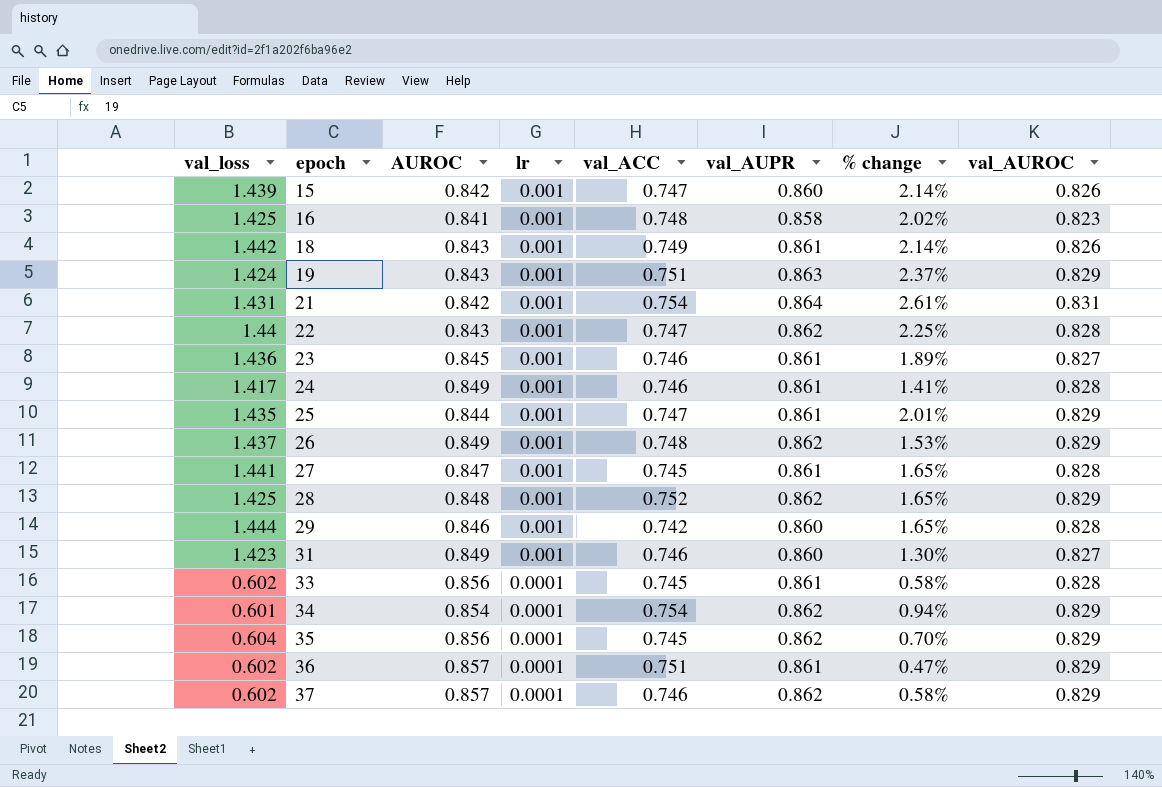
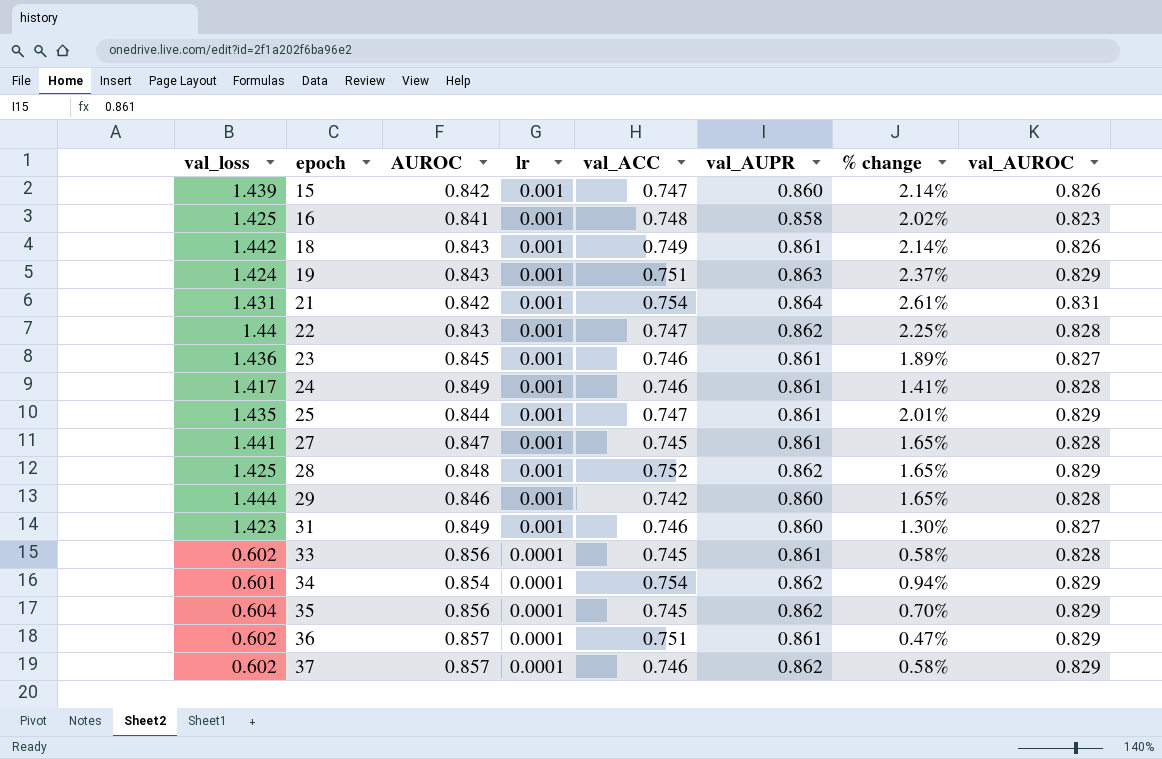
row 26: 1.437 | 0.849 | 0.001 | 0.748 | 0.862 | 1.53% | 0.829 -> none

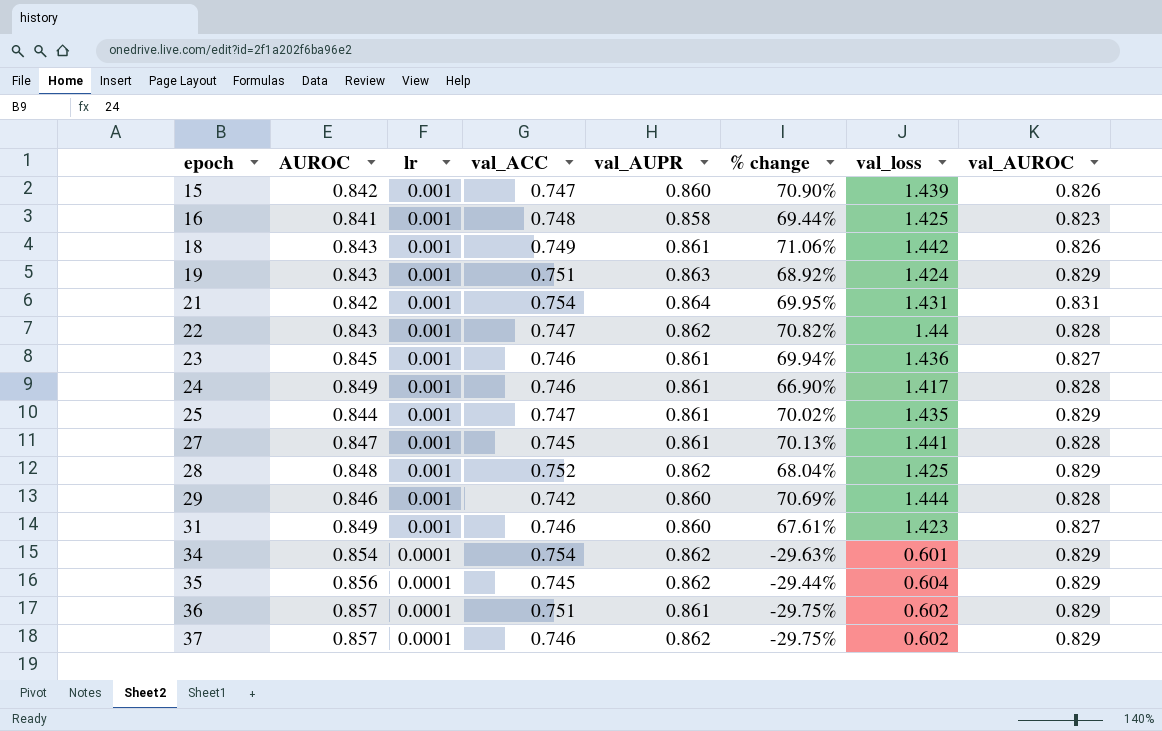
column % change | formula: ([val_AUPR] - [AUROC]) / [AUROC] -> ([val_loss] - [AUROC]) / [AUROC]
column val_loss | position: 1 -> 7
row 33: 0.602 | 0.856 | 0.0001 | 0.745 | 0.861 | 0.58% | 0.828 -> none

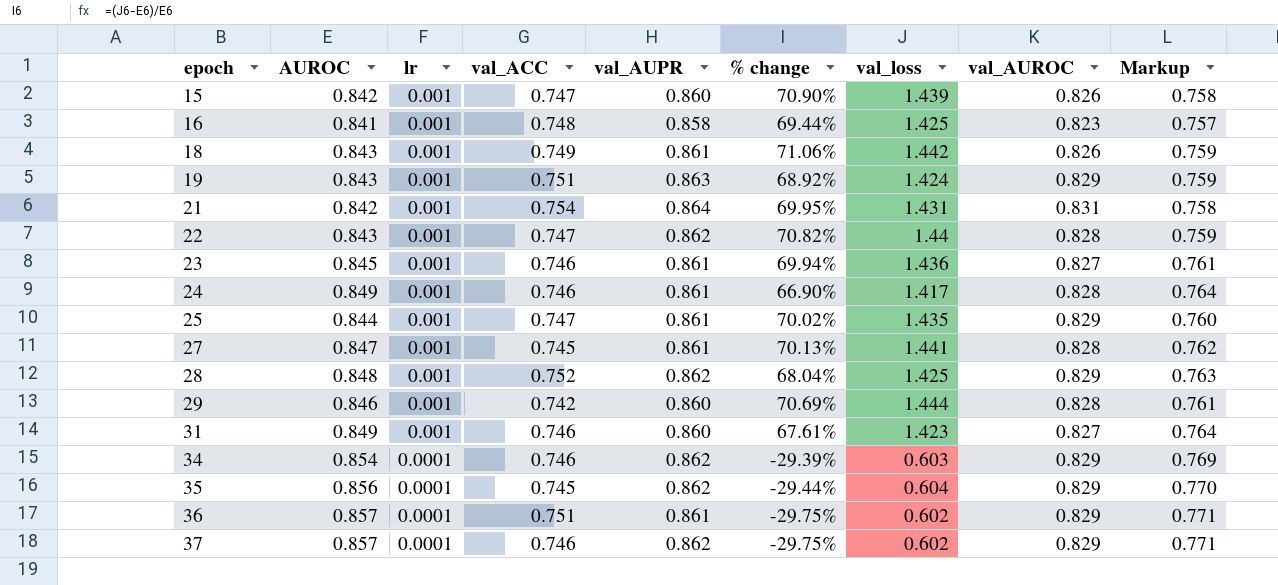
column Markup | formula: none -> [AUROC] * 0.9
34 | val_ACC: 0.754 -> 0.746
34 | % change: -29.63% -> -29.39%
34 | val_loss: 0.601 -> 0.603

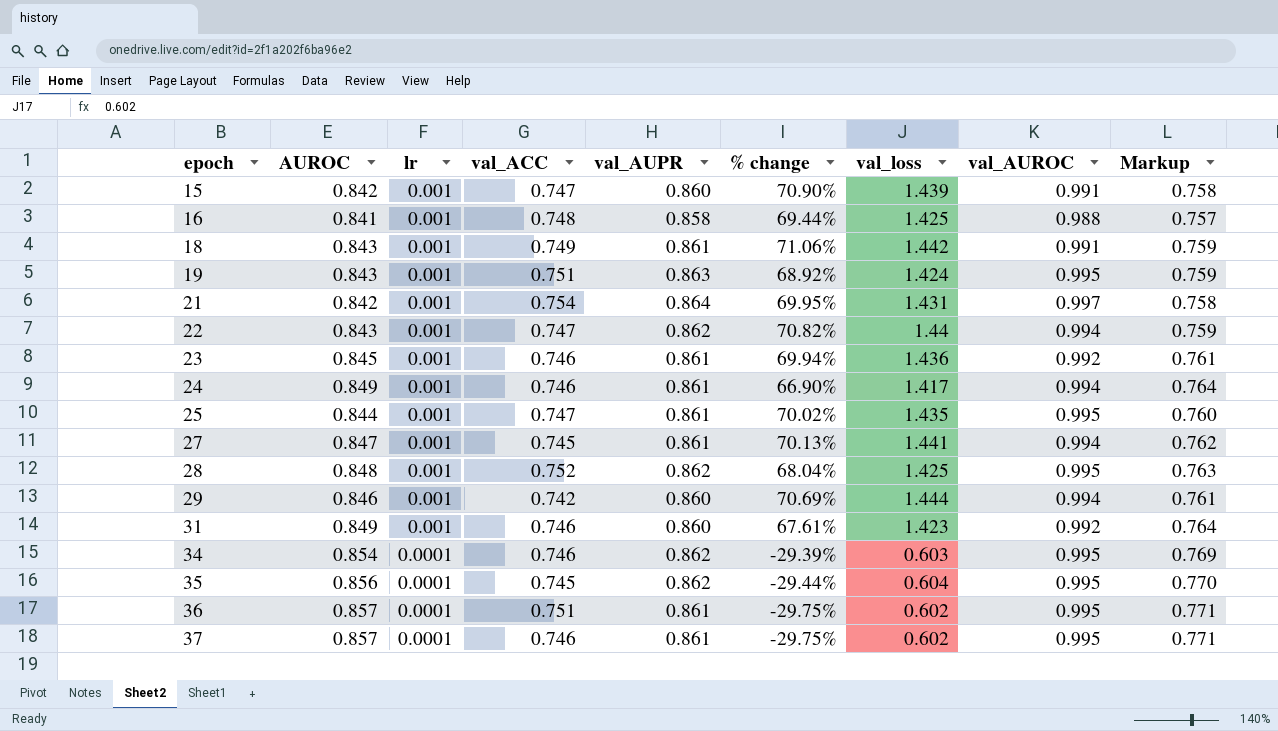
15 | val_AUROC: 0.826 -> 0.991
16 | val_AUROC: 0.823 -> 0.988
18 | val_AUROC: 0.826 -> 0.991
19 | val_AUROC: 0.829 -> 0.995
21 | val_AUROC: 0.831 -> 0.997
22 | val_AUROC: 0.828 -> 0.994
23 | val_AUROC: 0.827 -> 0.992
24 | val_AUROC: 0.828 -> 0.994
25 | val_AUROC: 0.829 -> 0.995
27 | val_AUROC: 0.828 -> 0.994
28 | val_AUROC: 0.829 -> 0.995
29 | val_AUROC: 0.828 -> 0.994
31 | val_AUROC: 0.827 -> 0.992
34 | val_AUROC: 0.829 -> 0.995
35 | val_AUROC: 0.829 -> 0.995
36 | val_AUROC: 0.829 -> 0.995
37 | val_AUPR: 0.862 -> 0.861
37 | val_AUROC: 0.829 -> 0.995

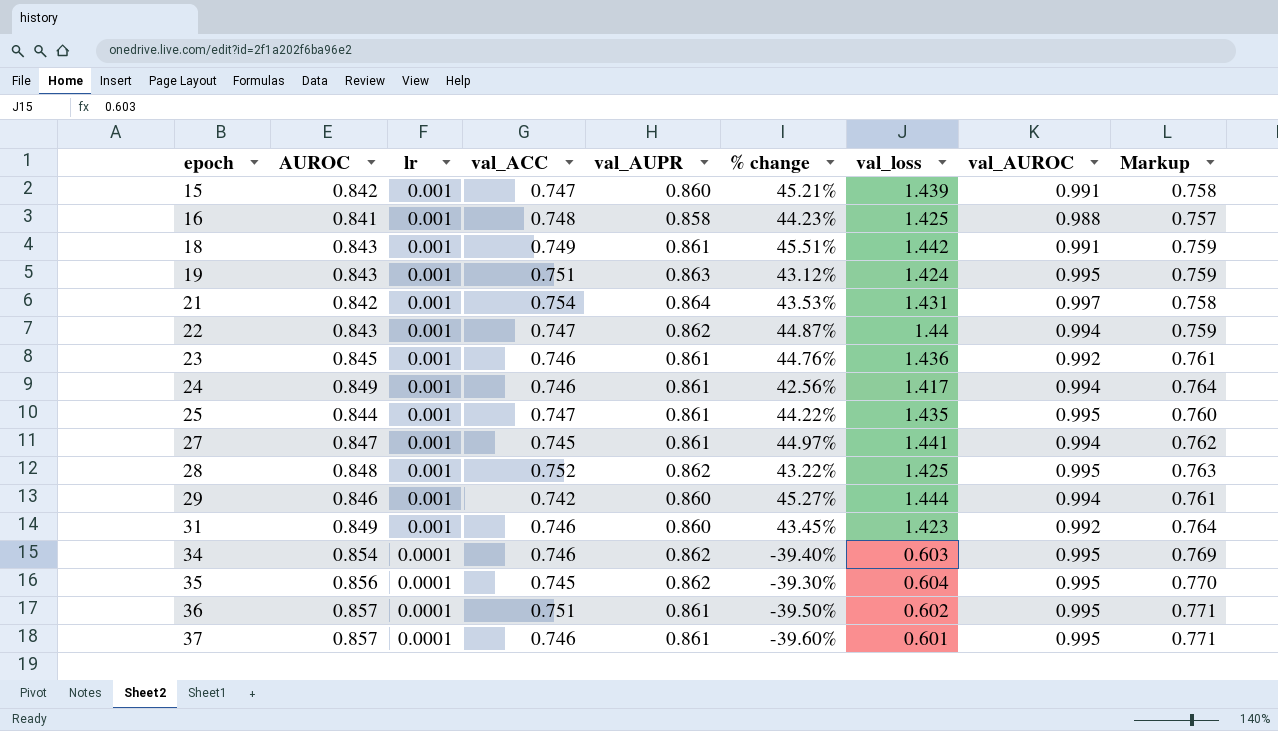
column % change | formula: ([val_loss] - [AUROC]) / [AUROC] -> ([val_loss] - [val_AUROC]) / [val_AUROC]
37 | val_loss: 0.602 -> 0.601

